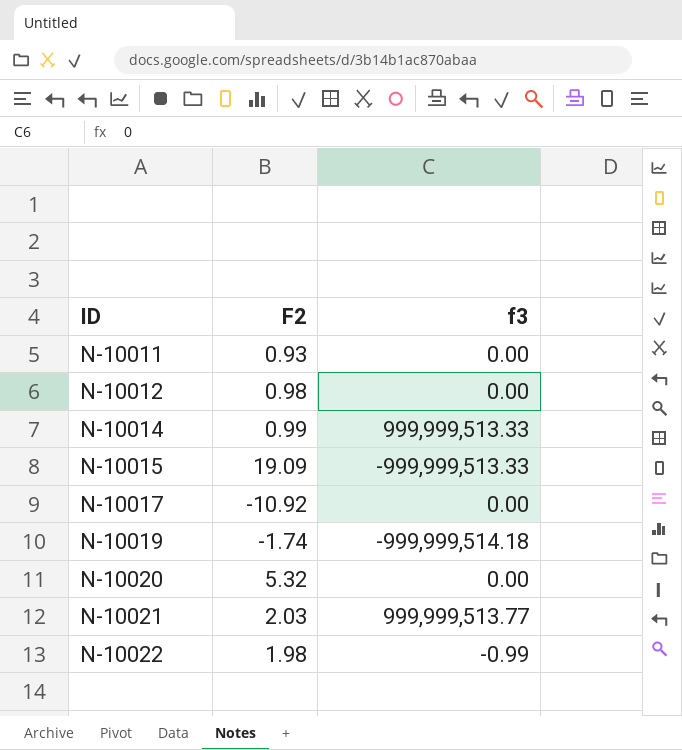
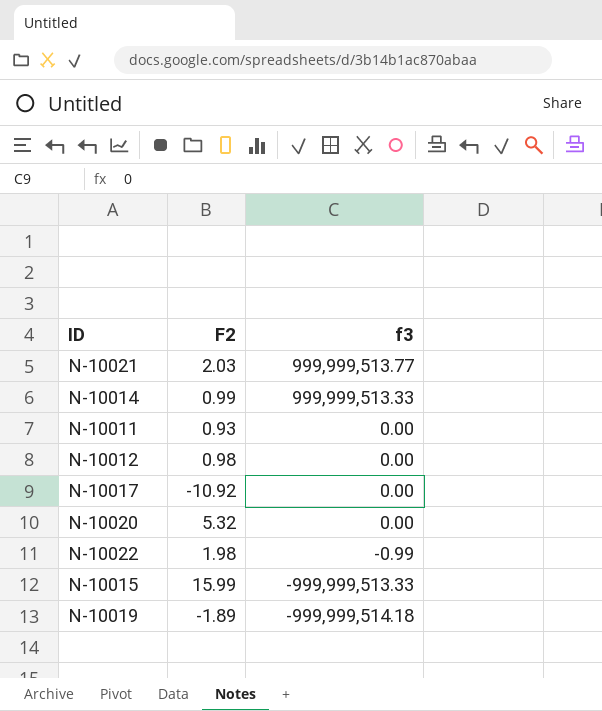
row order: ID ascending -> f3 descending
N-10015 | F2: 19.09 -> 15.99
N-10019 | F2: -1.74 -> -1.89

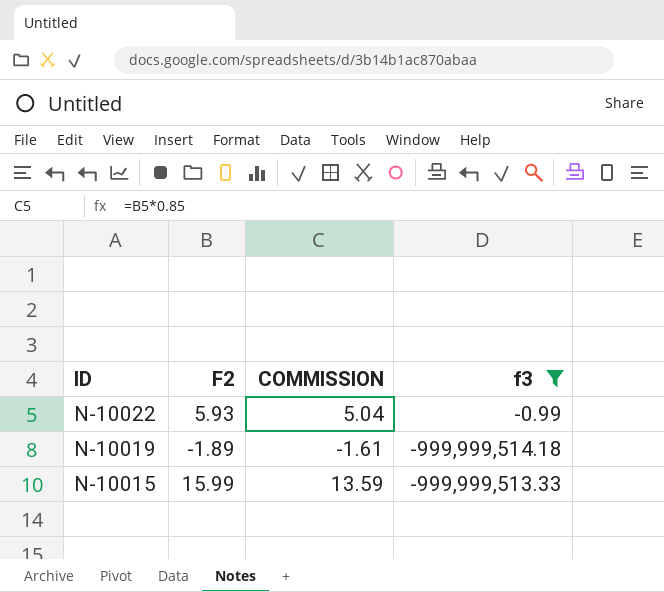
filter: none -> f3 <= -0.99
row order: f3 descending -> ID descending
column COMMISSION | formula: none -> [F2] * 0.85
N-10022 | F2: 1.98 -> 5.93

